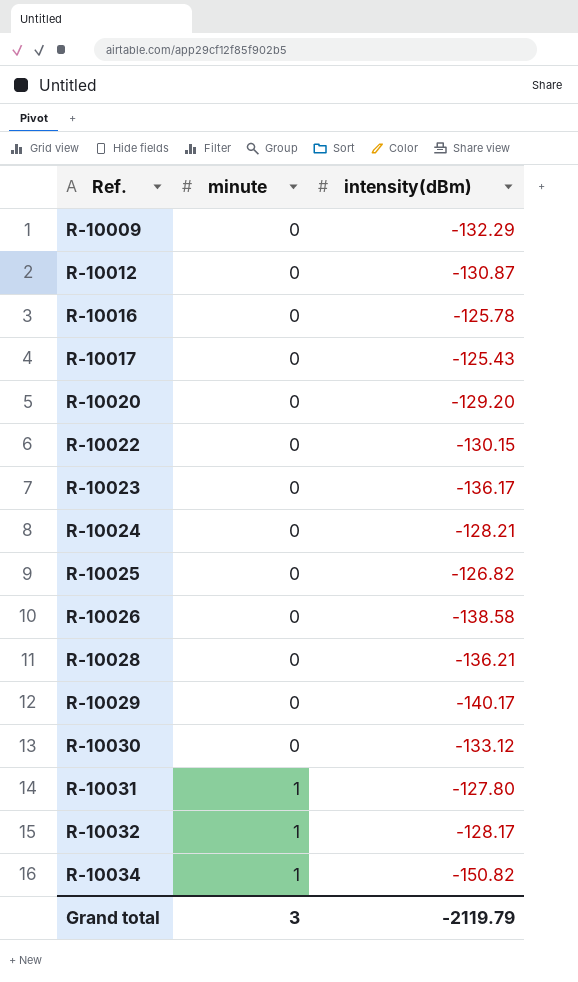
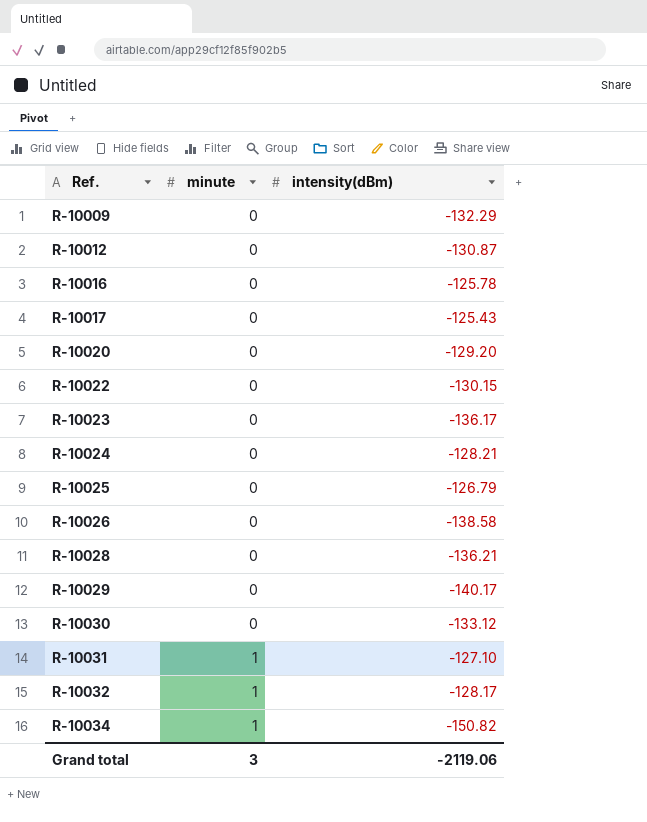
R-10025 | intensity(dBm): -126.82 -> -126.79
R-10031 | intensity(dBm): -127.80 -> -127.10
Grand total | intensity(dBm): -2119.79 -> -2119.06

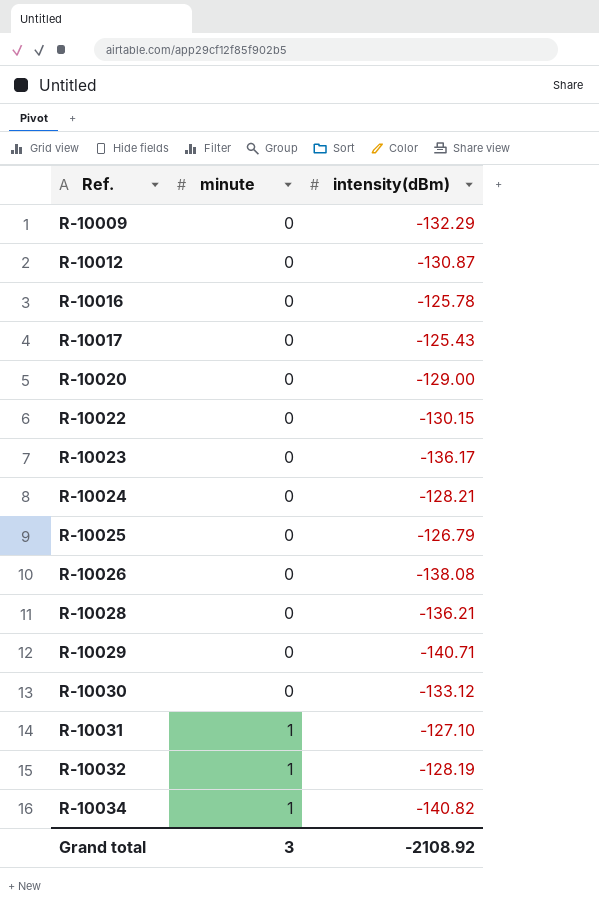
R-10020 | intensity(dBm): -129.20 -> -129.00
R-10026 | intensity(dBm): -138.58 -> -138.08
R-10029 | intensity(dBm): -140.17 -> -140.71
R-10032 | intensity(dBm): -128.17 -> -128.19
R-10034 | intensity(dBm): -150.82 -> -140.82
Grand total | intensity(dBm): -2119.06 -> -2108.92

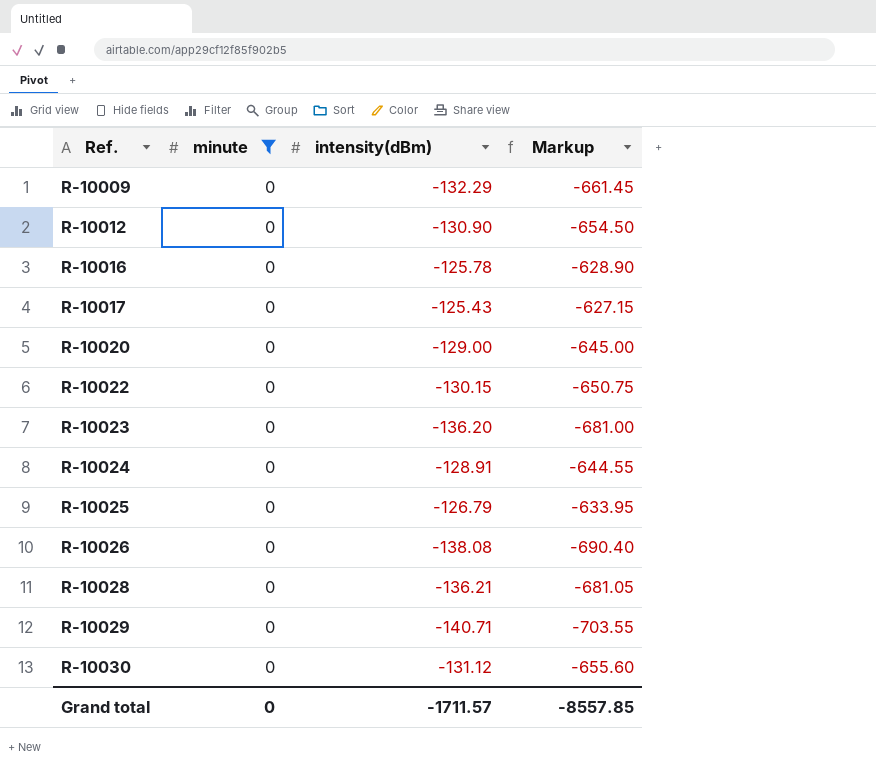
filter: none -> minute = 0
column Markup | formula: none -> [intensity(dBm)] * 5
R-10012 | intensity(dBm): -130.87 -> -130.90
R-10023 | intensity(dBm): -136.17 -> -136.20
R-10024 | intensity(dBm): -128.21 -> -128.91
R-10030 | intensity(dBm): -133.12 -> -131.12
Grand total | minute: 3 -> 0
Grand total | intensity(dBm): -2108.92 -> -1711.57

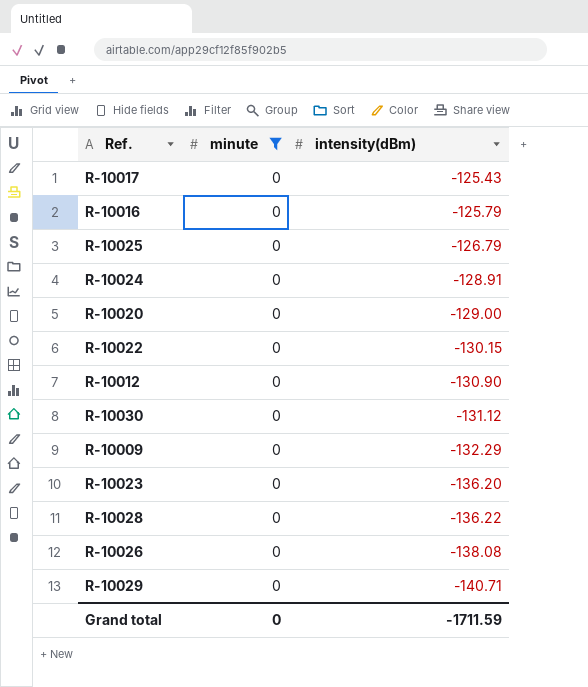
row order: Ref. ascending -> intensity(dBm) descending
column Markup | formula: [intensity(dBm)] * 5 -> none
R-10016 | intensity(dBm): -125.78 -> -125.79
R-10028 | intensity(dBm): -136.21 -> -136.22
Grand total | intensity(dBm): -1711.57 -> -1711.59

